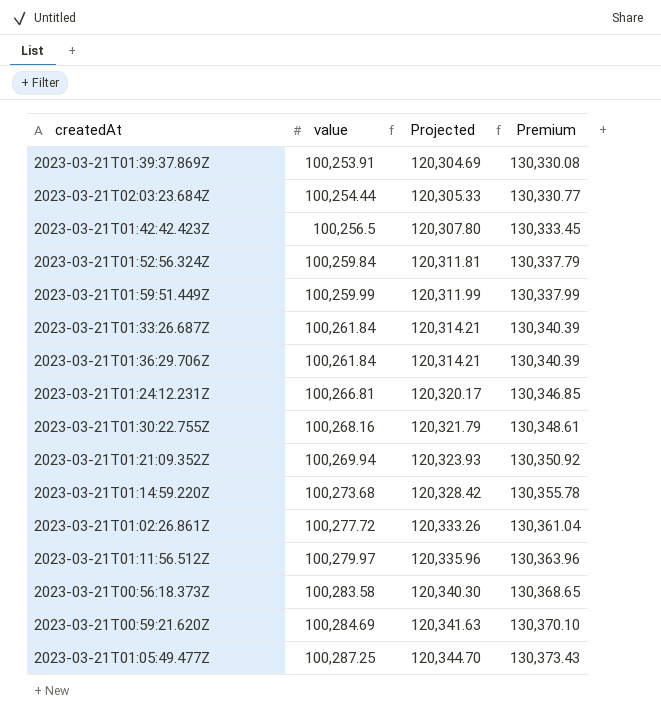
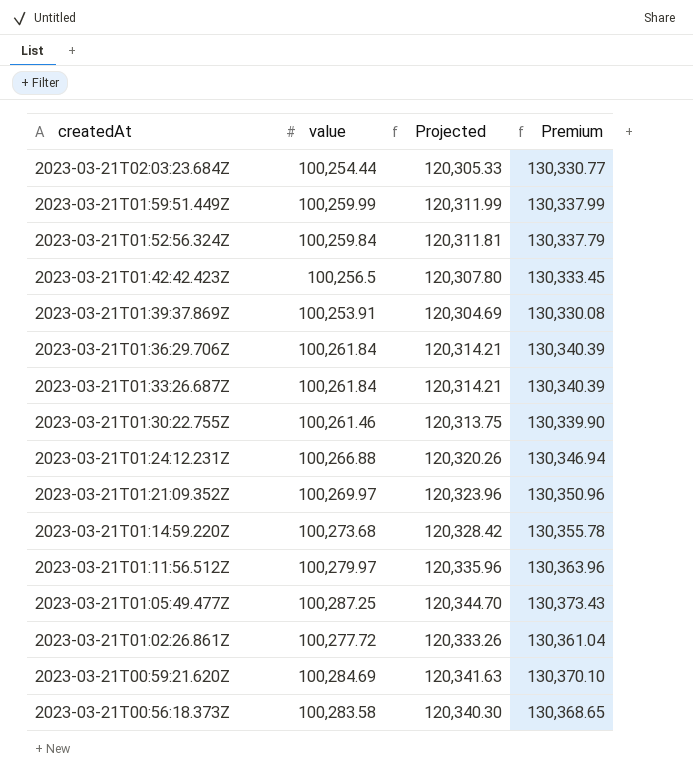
row order: value ascending -> createdAt descending
2023-03-21T01:30:22.755Z | value: 100,268.16 -> 100,261.46
2023-03-21T01:30:22.755Z | Projected: 120,321.79 -> 120,313.75
2023-03-21T01:30:22.755Z | Premium: 130,348.61 -> 130,339.90
2023-03-21T01:24:12.231Z | value: 100,266.81 -> 100,266.88
2023-03-21T01:24:12.231Z | Projected: 120,320.17 -> 120,320.26
2023-03-21T01:24:12.231Z | Premium: 130,346.85 -> 130,346.94
2023-03-21T01:21:09.352Z | value: 100,269.94 -> 100,269.97
2023-03-21T01:21:09.352Z | Projected: 120,323.93 -> 120,323.96
2023-03-21T01:21:09.352Z | Premium: 130,350.92 -> 130,350.96

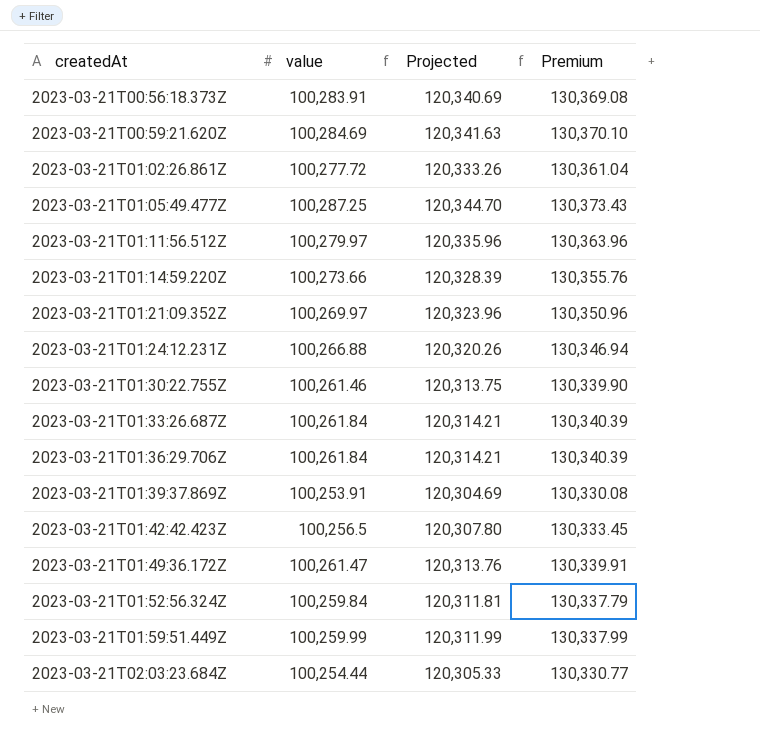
row order: createdAt descending -> createdAt ascending
2023-03-21T00:56:18.373Z | value: 100,283.58 -> 100,283.91
2023-03-21T00:56:18.373Z | Projected: 120,340.30 -> 120,340.69
2023-03-21T00:56:18.373Z | Premium: 130,368.65 -> 130,369.08
2023-03-21T01:14:59.220Z | value: 100,273.68 -> 100,273.66
2023-03-21T01:14:59.220Z | Projected: 120,328.42 -> 120,328.39
2023-03-21T01:14:59.220Z | Premium: 130,355.78 -> 130,355.76
row 2023-03-21T01:49:36.172Z: none -> 100,261.47 | 120,313.76 | 130,339.91

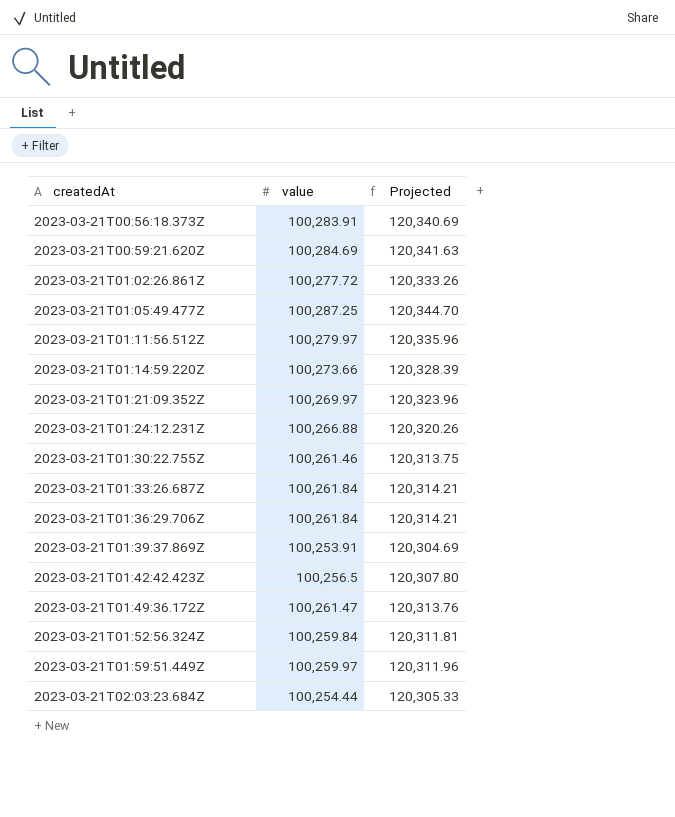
column Premium | formula: [value] * 1.3 -> none
2023-03-21T01:59:51.449Z | value: 100,259.99 -> 100,259.97
2023-03-21T01:59:51.449Z | Projected: 120,311.99 -> 120,311.96

